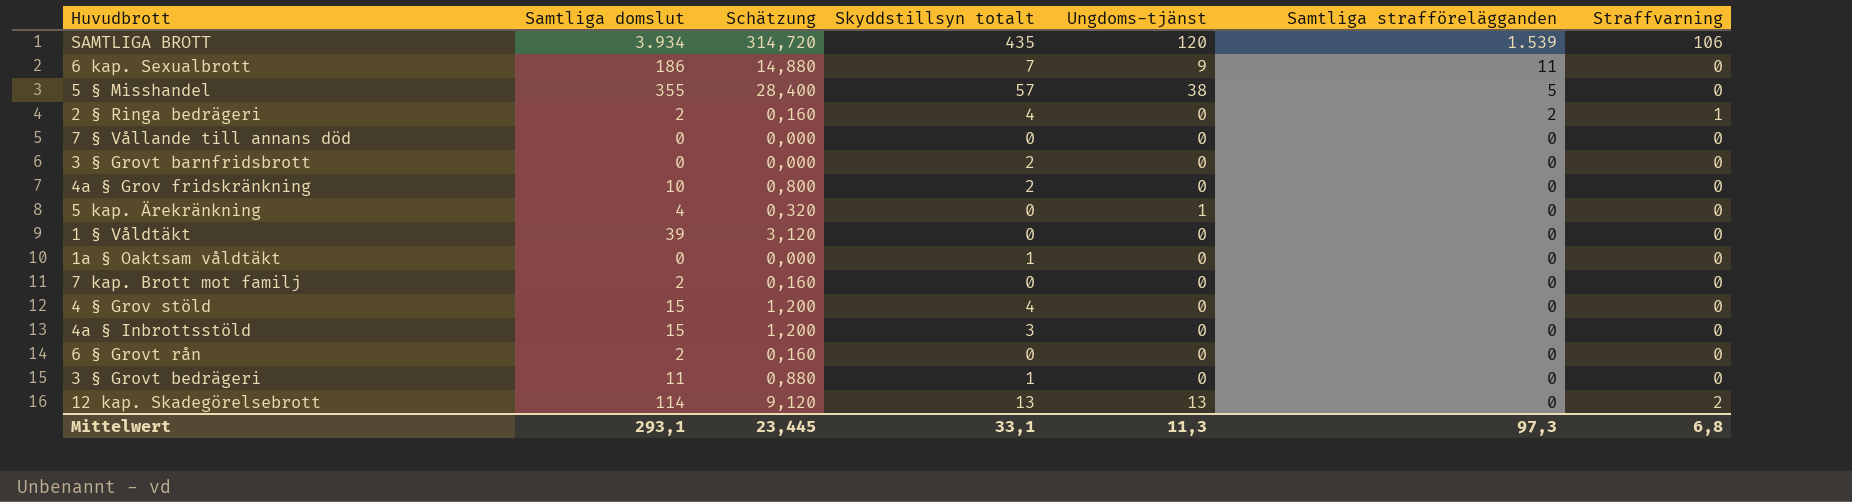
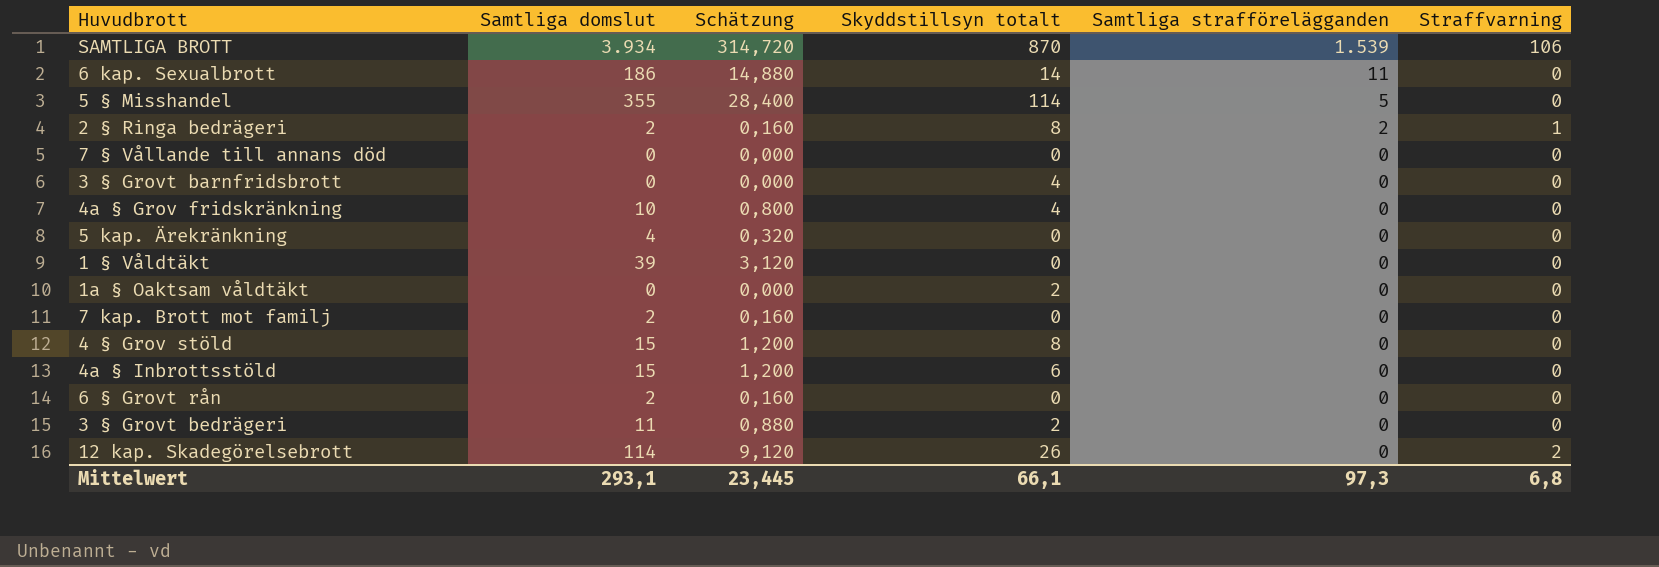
column Ungdoms-tjänst | position: 5 -> none
SAMTLIGA BROTT | Skyddstillsyn totalt: 435 -> 870
6 kap. Sexualbrott | Skyddstillsyn totalt: 7 -> 14
5 § Misshandel | Skyddstillsyn totalt: 57 -> 114
2 § Ringa bedrägeri | Skyddstillsyn totalt: 4 -> 8
3 § Grovt barnfridsbrott | Skyddstillsyn totalt: 2 -> 4
4a § Grov fridskränkning | Skyddstillsyn totalt: 2 -> 4
1a § Oaktsam våldtäkt | Skyddstillsyn totalt: 1 -> 2
4 § Grov stöld | Skyddstillsyn totalt: 4 -> 8
4a § Inbrottsstöld | Skyddstillsyn totalt: 3 -> 6
3 § Grovt bedrägeri | Skyddstillsyn totalt: 1 -> 2
12 kap. Skadegörelsebrott | Skyddstillsyn totalt: 13 -> 26
Mittelwert | Skyddstillsyn totalt: 33,1 -> 66,1

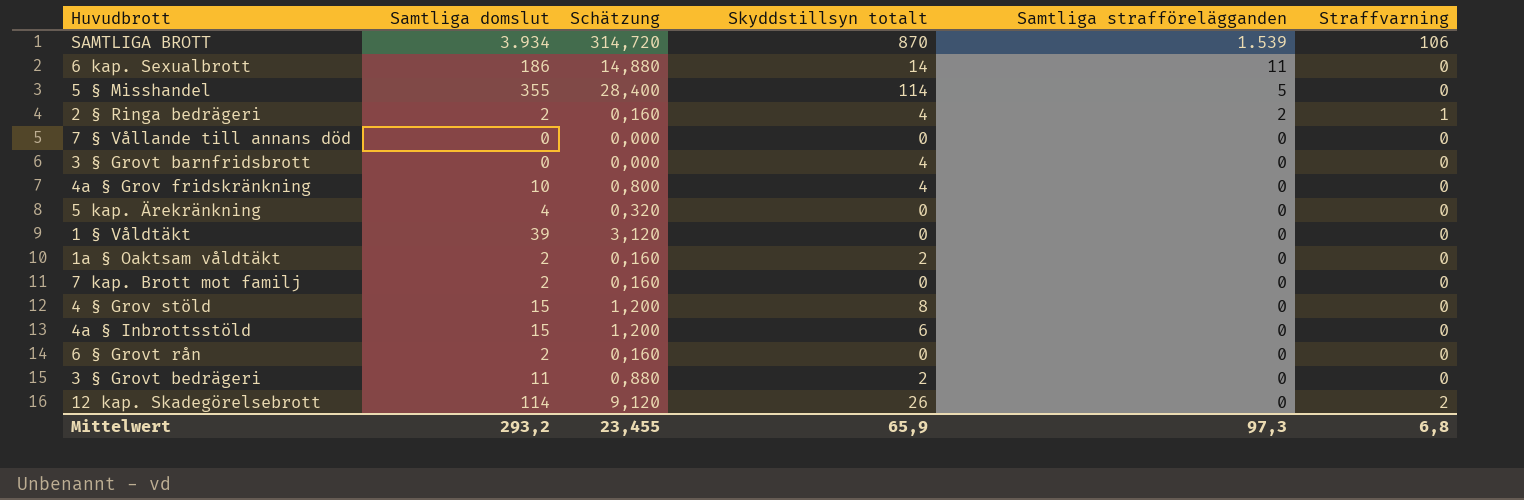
2 § Ringa bedrägeri | Skyddstillsyn totalt: 8 -> 4
1a § Oaktsam våldtäkt | Samtliga domslut: 0 -> 2
1a § Oaktsam våldtäkt | Schätzung: 0,000 -> 0,160
Mittelwert | Samtliga domslut: 293,1 -> 293,2
Mittelwert | Schätzung: 23,445 -> 23,455
Mittelwert | Skyddstillsyn totalt: 66,1 -> 65,9

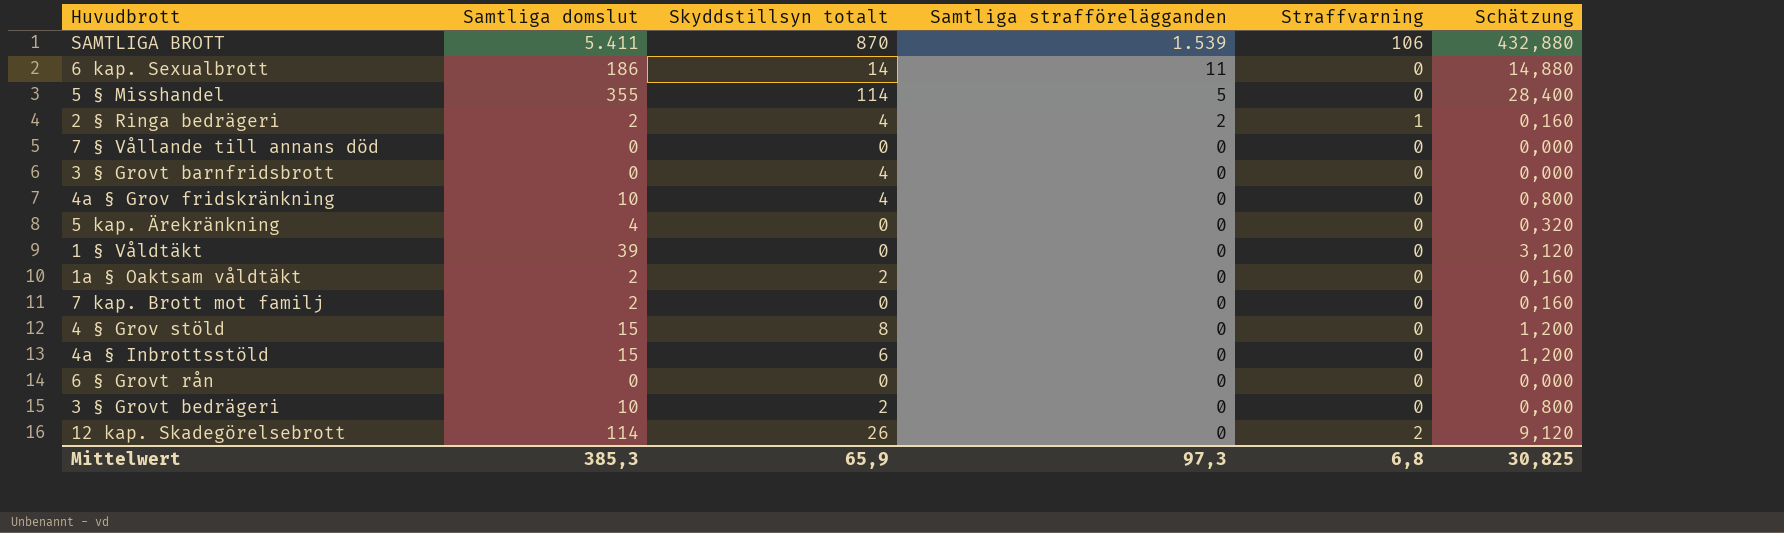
column Schätzung | position: 3 -> 6
SAMTLIGA BROTT | Samtliga domslut: 3.934 -> 5.411
SAMTLIGA BROTT | Schätzung: 314,720 -> 432,880
6 § Grovt rån | Samtliga domslut: 2 -> 0
6 § Grovt rån | Schätzung: 0,160 -> 0,000
3 § Grovt bedrägeri | Samtliga domslut: 11 -> 10
3 § Grovt bedrägeri | Schätzung: 0,880 -> 0,800
Mittelwert | Samtliga domslut: 293,2 -> 385,3
Mittelwert | Schätzung: 23,455 -> 30,825

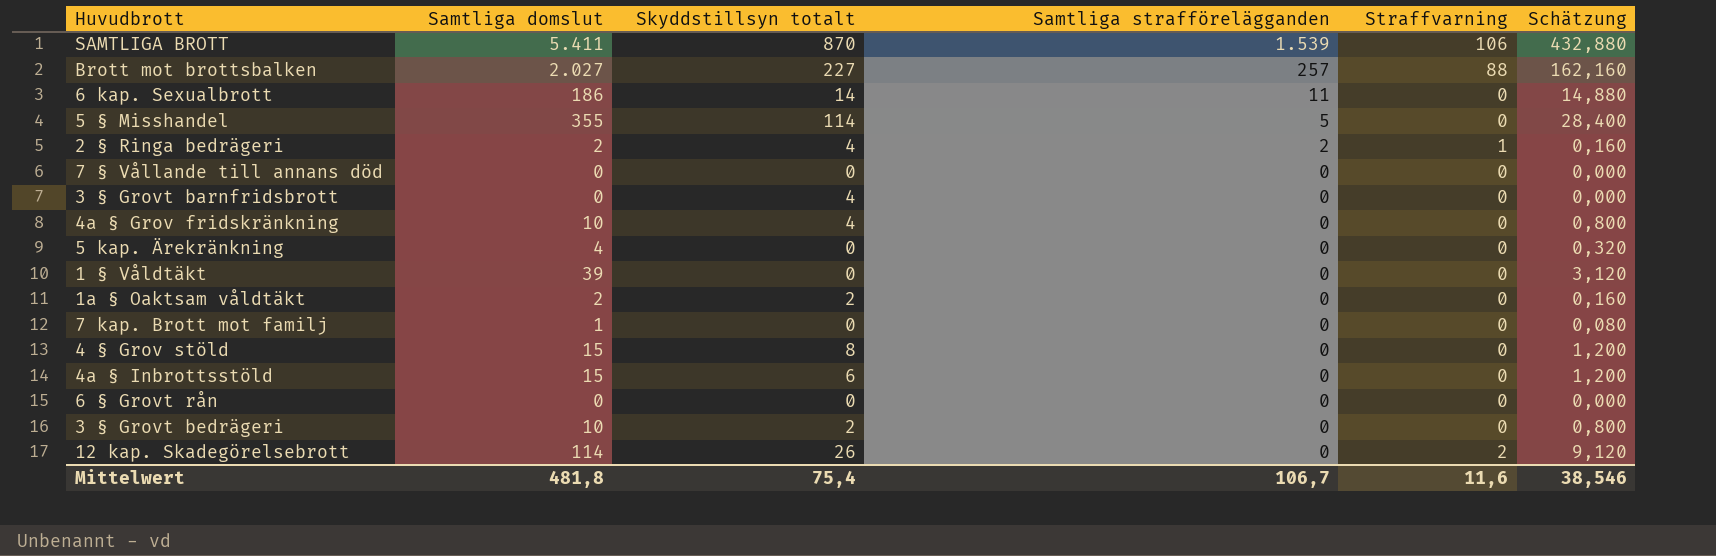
row Brott mot brottsbalken: none -> 2.027 | 227 | 257 | 88 | 162,160
7 kap. Brott mot familj | Samtliga domslut: 2 -> 1
7 kap. Brott mot familj | Schätzung: 0,160 -> 0,080
Mittelwert | Samtliga domslut: 385,3 -> 481,8
Mittelwert | Skyddstillsyn totalt: 65,9 -> 75,4
Mittelwert | Samtliga strafförelägganden: 97,3 -> 106,7
Mittelwert | Straffvarning: 6,8 -> 11,6
Mittelwert | Schätzung: 30,825 -> 38,546

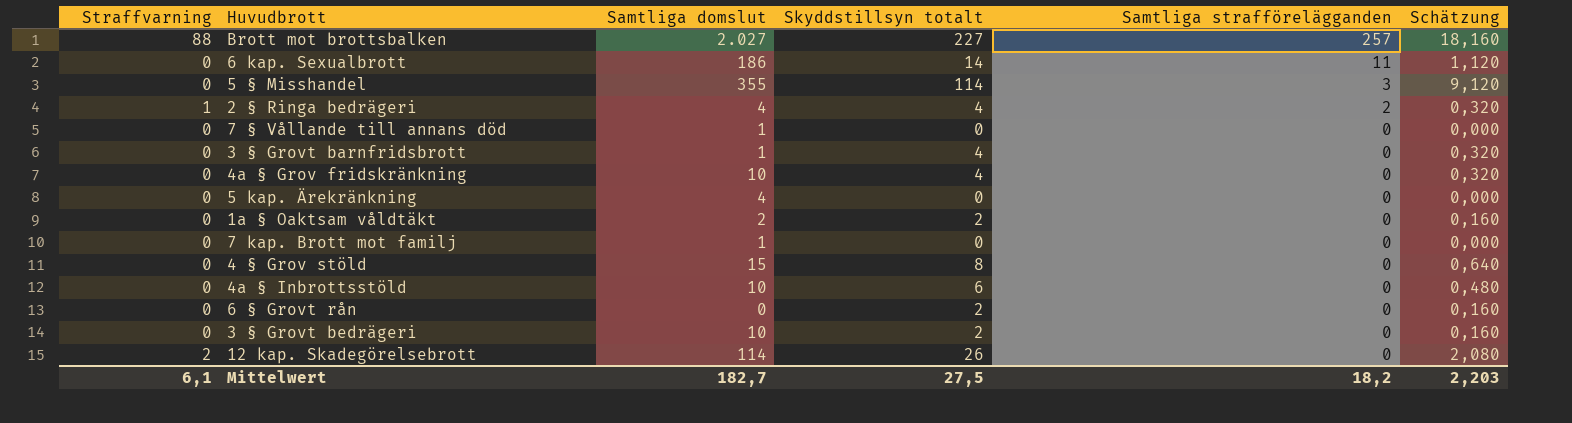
column Straffvarning | position: 5 -> 1
column Schätzung | formula: [Samtliga domslut] * 0,08 -> [Skyddstillsyn totalt] * 0,08
row SAMTLIGA BROTT: 5.411 | 870 | 1.539 | 106 | 432,880 -> none
row 1 § Våldtäkt: 39 | 0 | 0 | 0 | 3,120 -> none
5 § Misshandel | Samtliga strafförelägganden: 5 -> 3
2 § Ringa bedrägeri | Samtliga domslut: 2 -> 4
7 § Vållande till annans död | Samtliga domslut: 0 -> 1
3 § Grovt barnfridsbrott | Samtliga domslut: 0 -> 1
4a § Inbrottsstöld | Samtliga domslut: 15 -> 10
6 § Grovt rån | Skyddstillsyn totalt: 0 -> 2
Mittelwert | Straffvarning: 11,6 -> 6,1
Mittelwert | Samtliga domslut: 481,8 -> 182,7
Mittelwert | Skyddstillsyn totalt: 75,4 -> 27,5
Mittelwert | Samtliga strafförelägganden: 106,7 -> 18,2
Mittelwert | Schätzung: 38,546 -> 2,203

